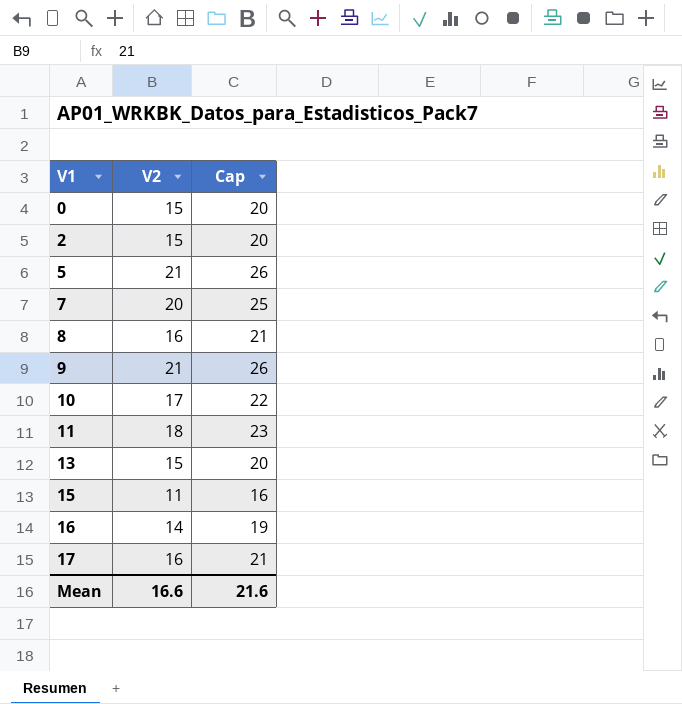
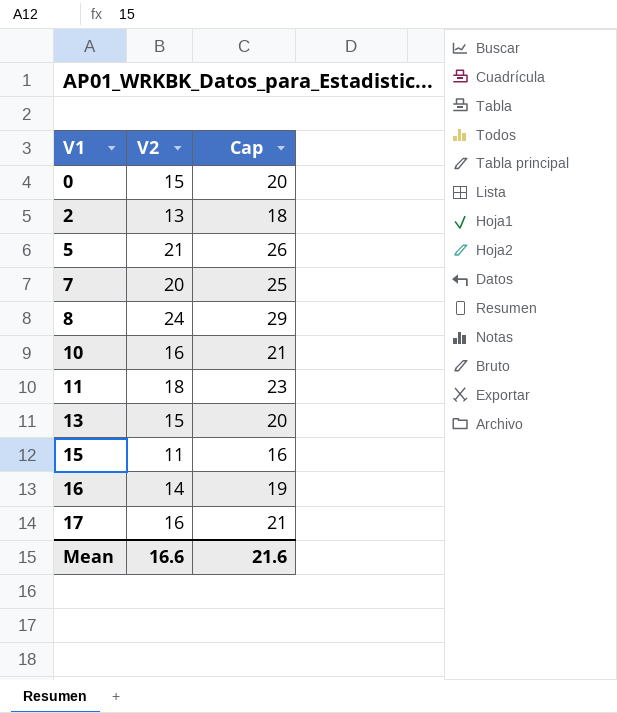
row 9: 21 | 26 -> none
2 | V2: 15 -> 13
2 | Cap: 20 -> 18
8 | V2: 16 -> 24
8 | Cap: 21 -> 29
10 | V2: 17 -> 16
10 | Cap: 22 -> 21

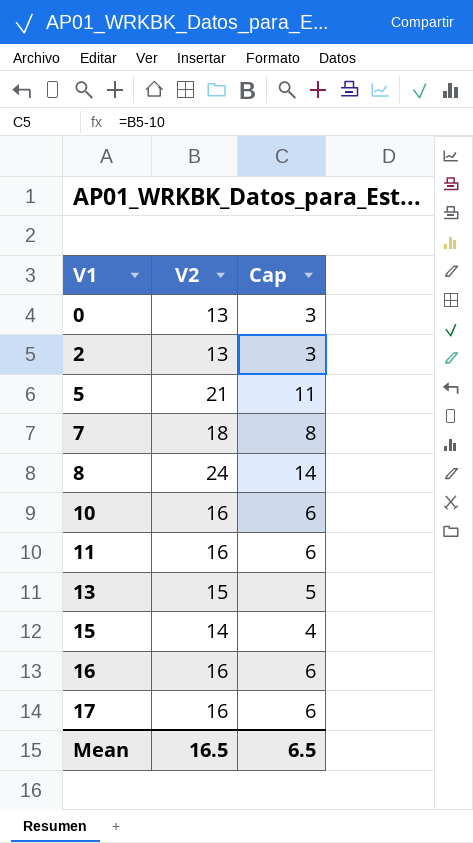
column Cap | formula: [V2] + 5 -> [V2] - 10
0 | V2: 15 -> 13
7 | V2: 20 -> 18
11 | V2: 18 -> 16
15 | V2: 11 -> 14
16 | V2: 14 -> 16
Mean | V2: 16.6 -> 16.5
Mean | Cap: 21.6 -> 6.5

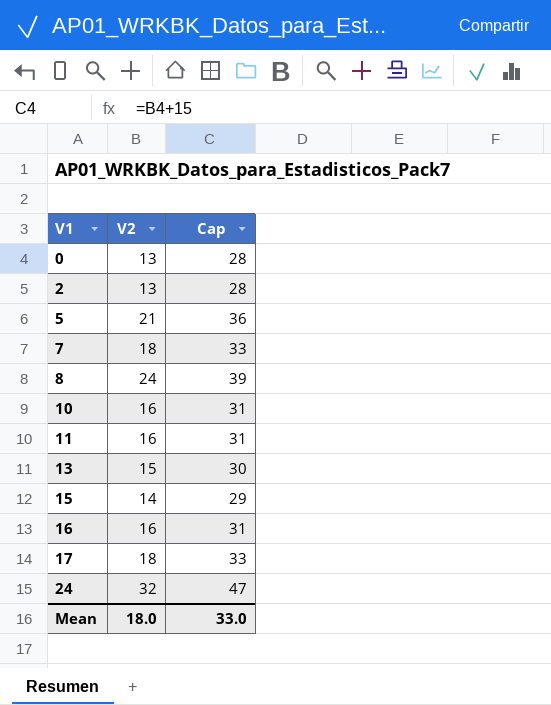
column Cap | formula: [V2] - 10 -> [V2] + 15
17 | V2: 16 -> 18
row 24: none -> 32 | 47
Mean | V2: 16.5 -> 18.0
Mean | Cap: 6.5 -> 33.0

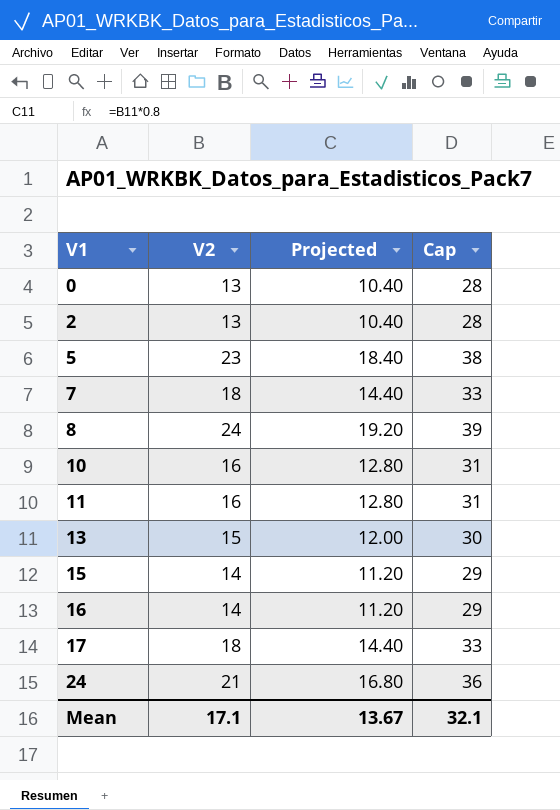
column Projected | formula: none -> [V2] * 0.8
5 | V2: 21 -> 23
5 | Cap: 36 -> 38
16 | V2: 16 -> 14
16 | Cap: 31 -> 29
24 | V2: 32 -> 21
24 | Cap: 47 -> 36
Mean | V2: 18.0 -> 17.1
Mean | Cap: 33.0 -> 32.1

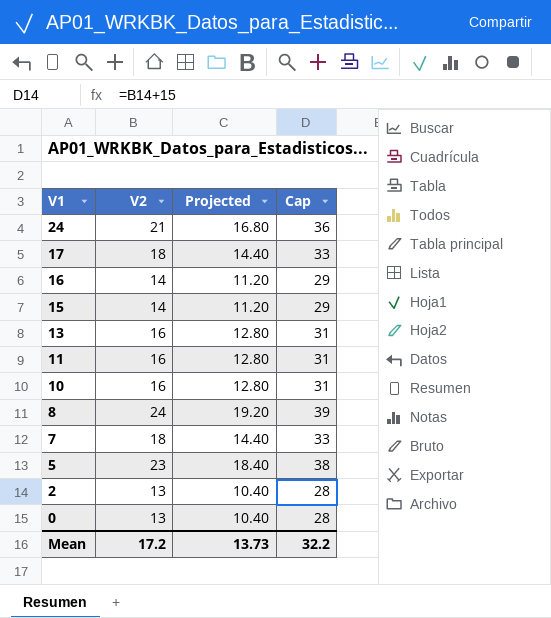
row order: V1 ascending -> V1 descending
13 | V2: 15 -> 16
13 | Projected: 12.00 -> 12.80
13 | Cap: 30 -> 31
Mean | V2: 17.1 -> 17.2
Mean | Projected: 13.67 -> 13.73
Mean | Cap: 32.1 -> 32.2

